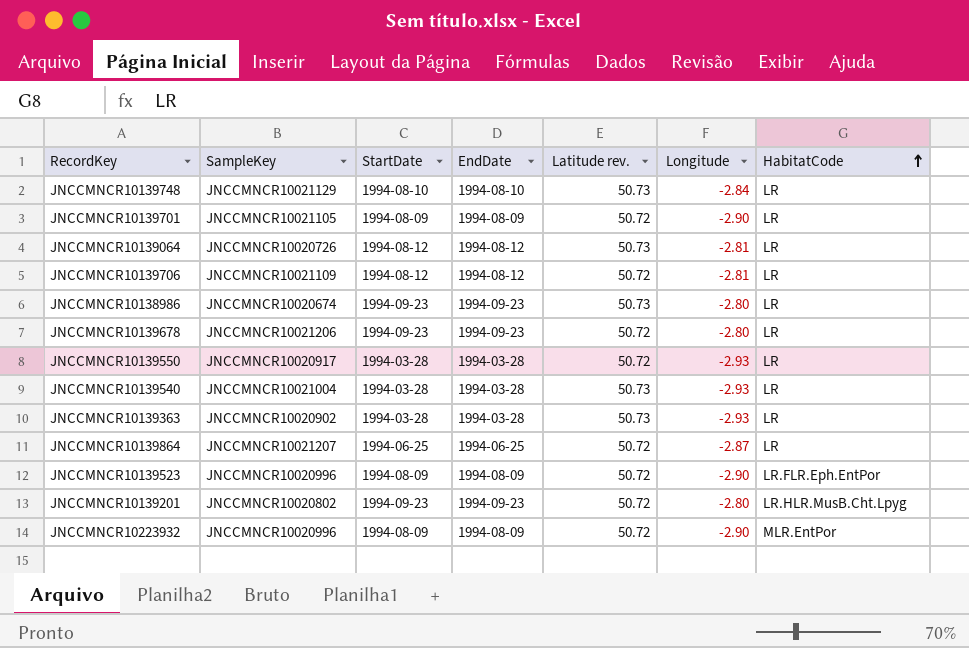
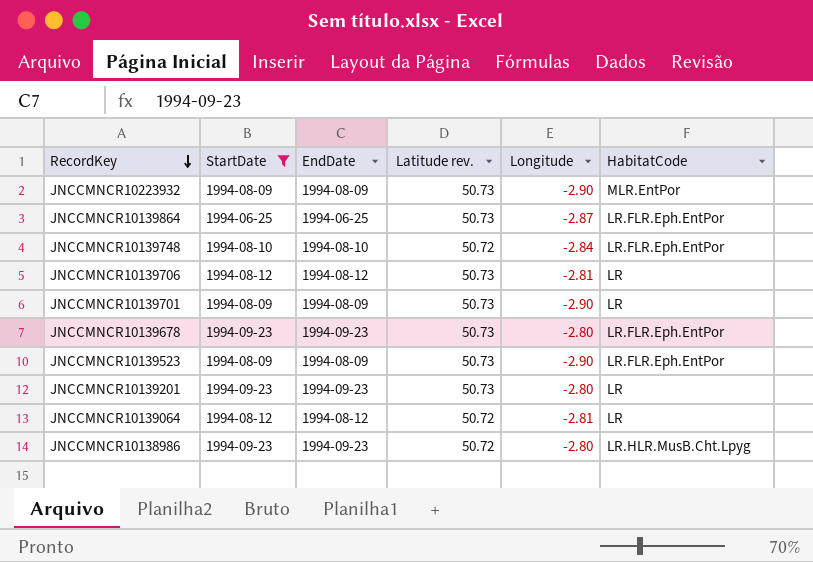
filter: none -> StartDate != 1994-03-28
row order: HabitatCode ascending -> RecordKey descending
column SampleKey | position: 2 -> none
JNCCMNCR10223932 | Latitude rev.: 50.72 -> 50.73
JNCCMNCR10139864 | Latitude rev.: 50.72 -> 50.73
JNCCMNCR10139864 | HabitatCode: LR -> LR.FLR.Eph.EntPor
JNCCMNCR10139748 | Latitude rev.: 50.73 -> 50.72
JNCCMNCR10139748 | HabitatCode: LR -> LR.FLR.Eph.EntPor
JNCCMNCR10139706 | Latitude rev.: 50.72 -> 50.73
JNCCMNCR10139701 | Latitude rev.: 50.72 -> 50.73
JNCCMNCR10139678 | Latitude rev.: 50.72 -> 50.73
JNCCMNCR10139678 | HabitatCode: LR -> LR.FLR.Eph.EntPor
JNCCMNCR10139523 | Latitude rev.: 50.72 -> 50.73
JNCCMNCR10139201 | Latitude rev.: 50.72 -> 50.73
JNCCMNCR10139201 | HabitatCode: LR.HLR.MusB.Cht.Lpyg -> LR
JNCCMNCR10139064 | Latitude rev.: 50.73 -> 50.72
JNCCMNCR10138986 | Latitude rev.: 50.73 -> 50.72
JNCCMNCR10138986 | HabitatCode: LR -> LR.HLR.MusB.Cht.Lpyg

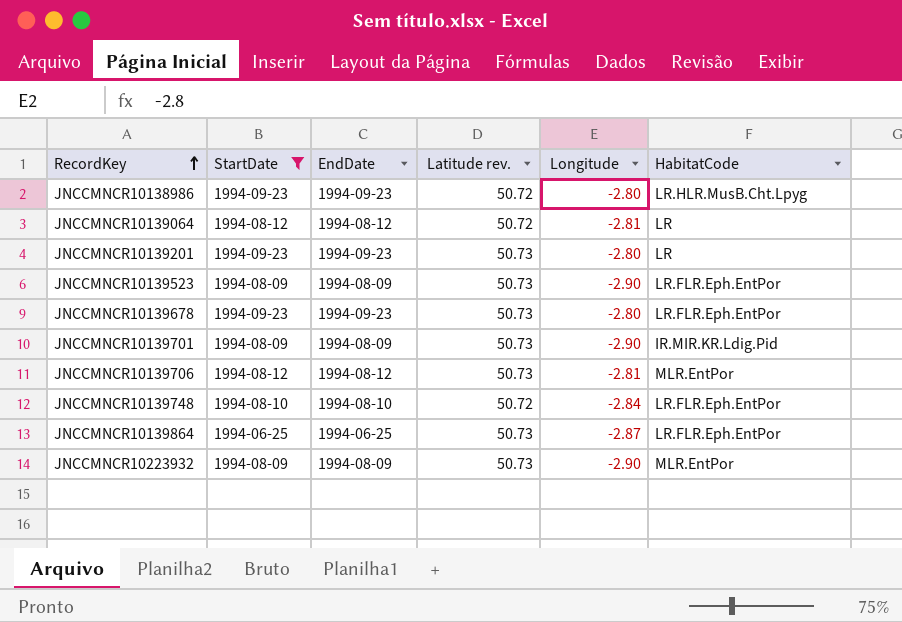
row order: RecordKey descending -> RecordKey ascending
JNCCMNCR10139701 | HabitatCode: LR -> IR.MIR.KR.Ldig.Pid
JNCCMNCR10139706 | HabitatCode: LR -> MLR.EntPor

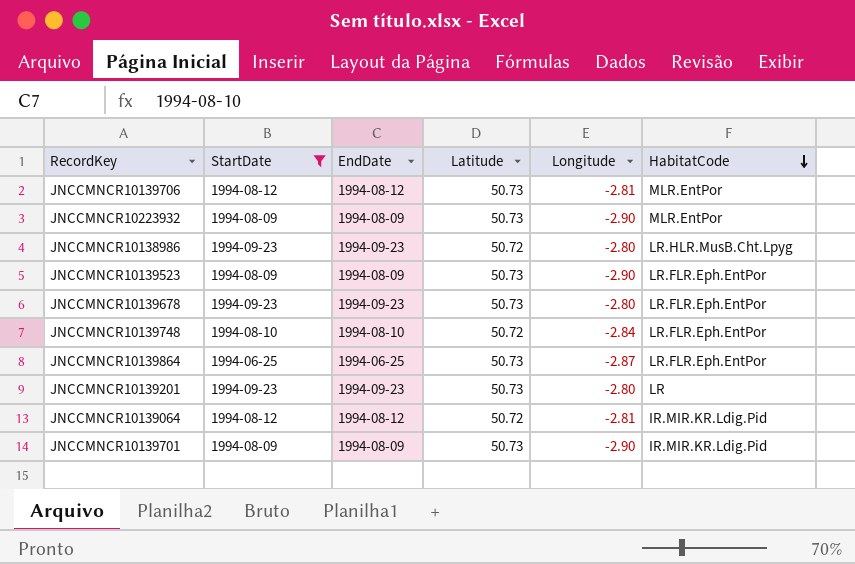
row order: RecordKey ascending -> HabitatCode descending
column name: Latitude rev. -> Latitude
JNCCMNCR10139064 | HabitatCode: LR -> IR.MIR.KR.Ldig.Pid

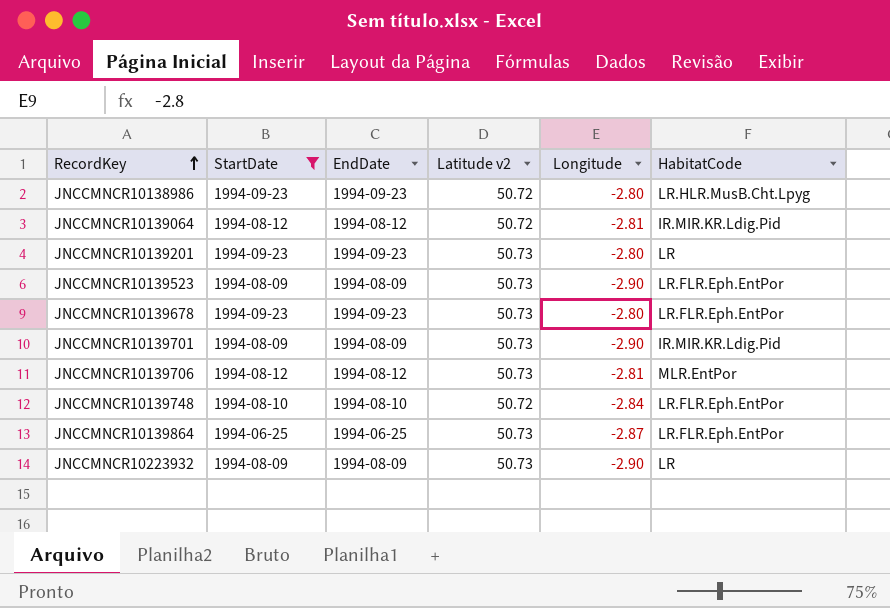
row order: HabitatCode descending -> RecordKey ascending
column name: Latitude -> Latitude v2
JNCCMNCR10223932 | HabitatCode: MLR.EntPor -> LR

